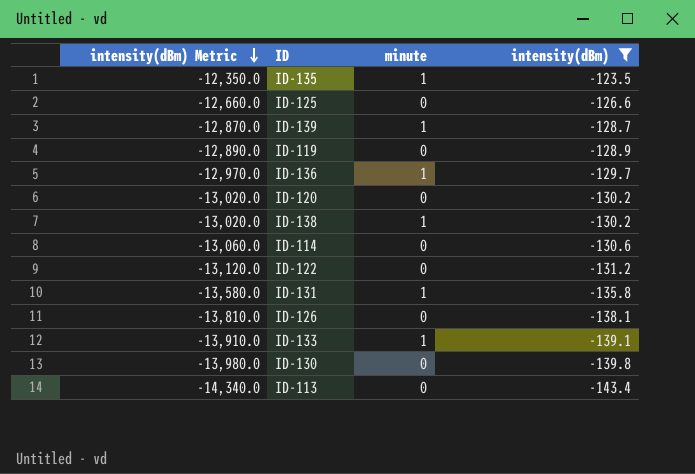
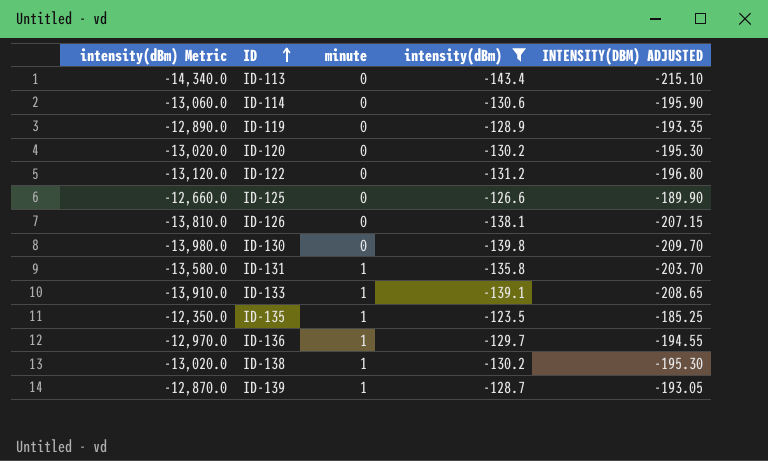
row order: intensity(dBm) Metric descending -> ID ascending
column INTENSITY(DBM) ADJUSTED | formula: none -> [intensity(dBm)] * 1.5

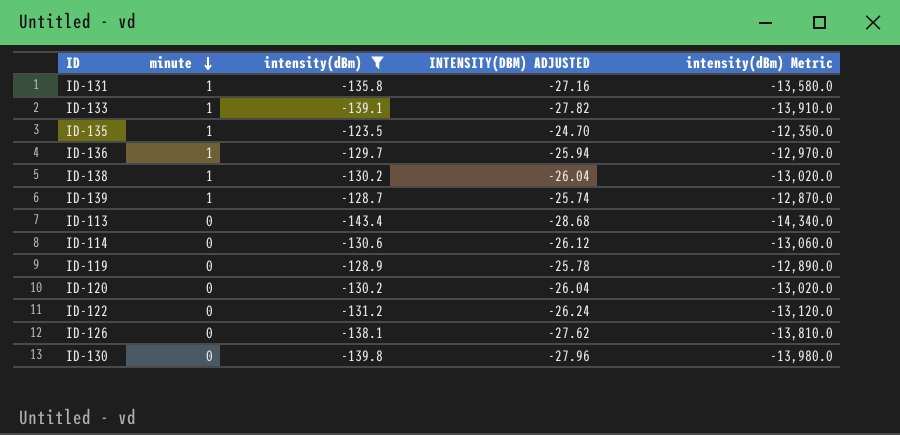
row order: ID ascending -> minute descending
column INTENSITY(DBM) ADJUSTED | formula: [intensity(dBm)] * 1.5 -> [intensity(dBm)] * 0.2
column intensity(dBm) Metric | position: 1 -> 5
row ID-125: -12,660.0 | 0 | -126.6 | -189.90 -> none

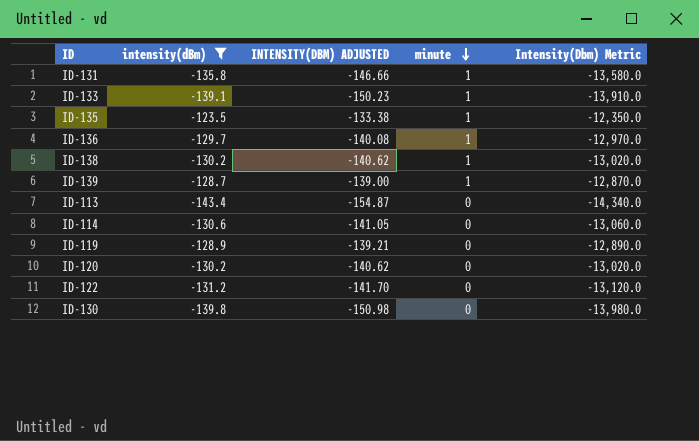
column INTENSITY(DBM) ADJUSTED | formula: [intensity(dBm)] * 0.2 -> [intensity(dBm)] * 1.08
column minute | position: 2 -> 4
column name: intensity(dBm) Metric -> Intensity(Dbm) Metric
row ID-126: 0 | -138.1 | -27.62 | -13,810.0 -> none

